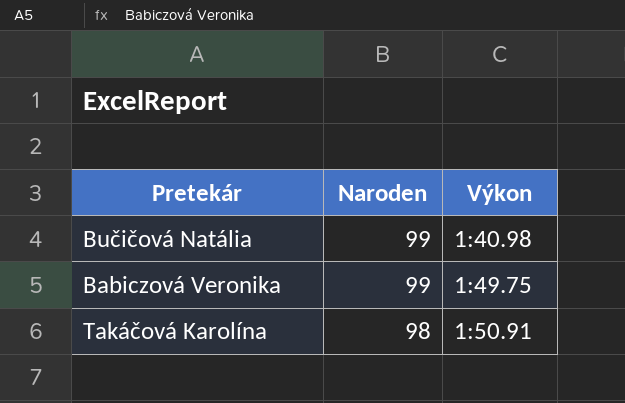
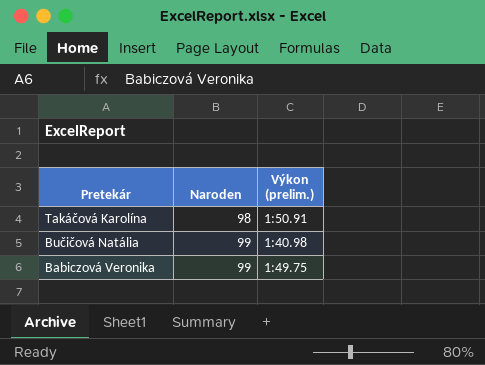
row order: Naroden descending -> Pretekár descending
column name: Výkon -> Výkon (prelim.)

